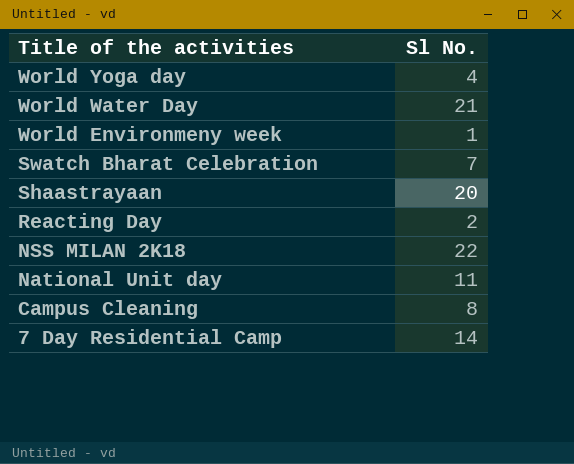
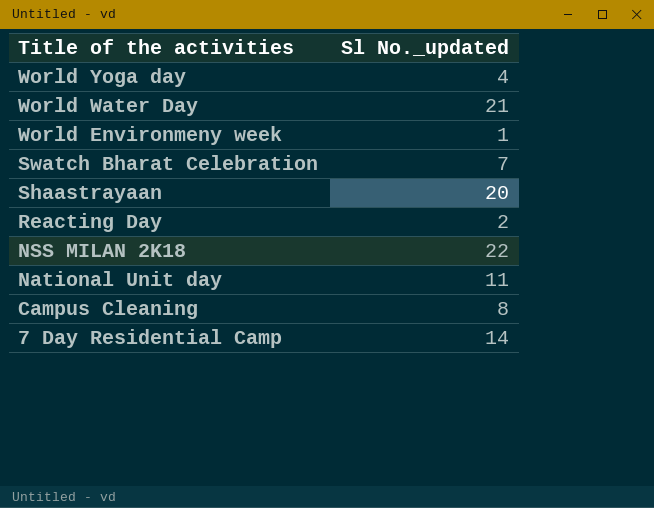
column name: Sl No. -> Sl No._updated

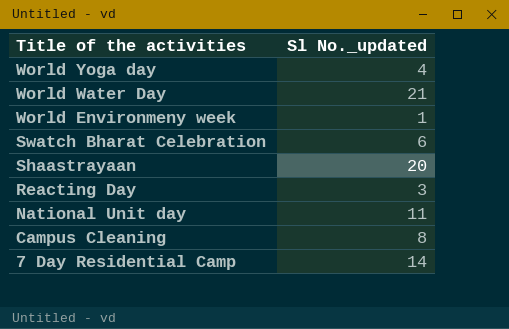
row NSS MILAN 2K18: 22 -> none
Swatch Bharat Celebration | Sl No._updated: 7 -> 6
Reacting Day | Sl No._updated: 2 -> 3

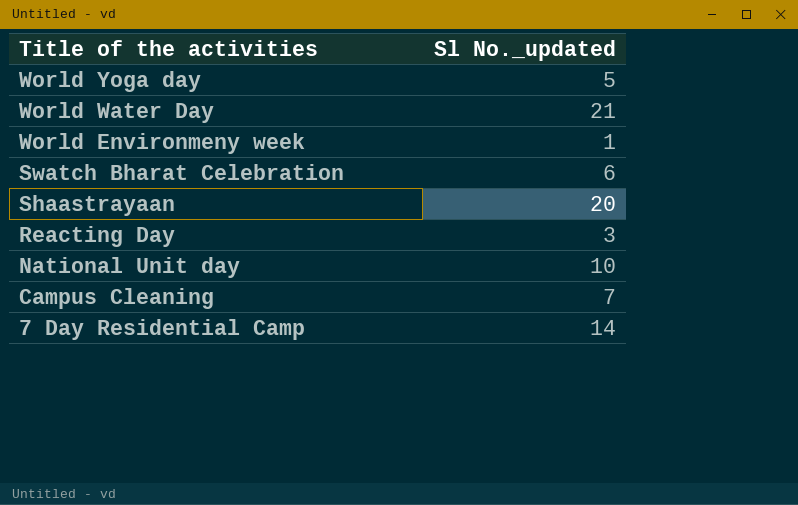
World Yoga day | Sl No._updated: 4 -> 5
National Unit day | Sl No._updated: 11 -> 10
Campus Cleaning | Sl No._updated: 8 -> 7

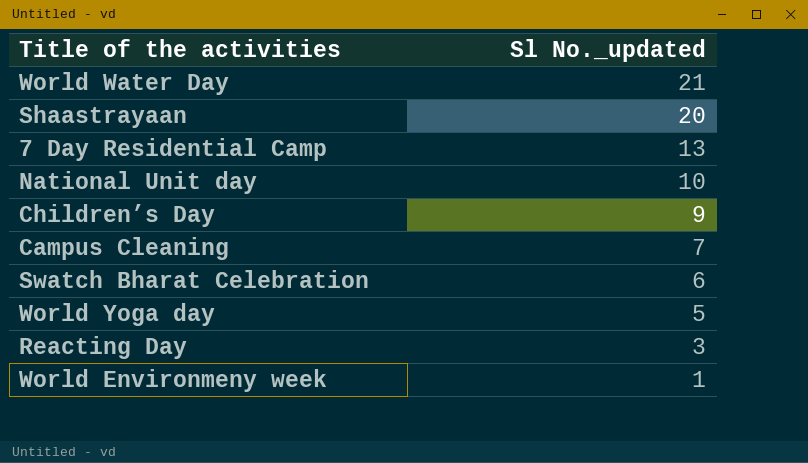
row order: Title of the activities descending -> Sl No._updated descending
7 Day Residential Camp | Sl No._updated: 14 -> 13
row Children’s Day: none -> 9

